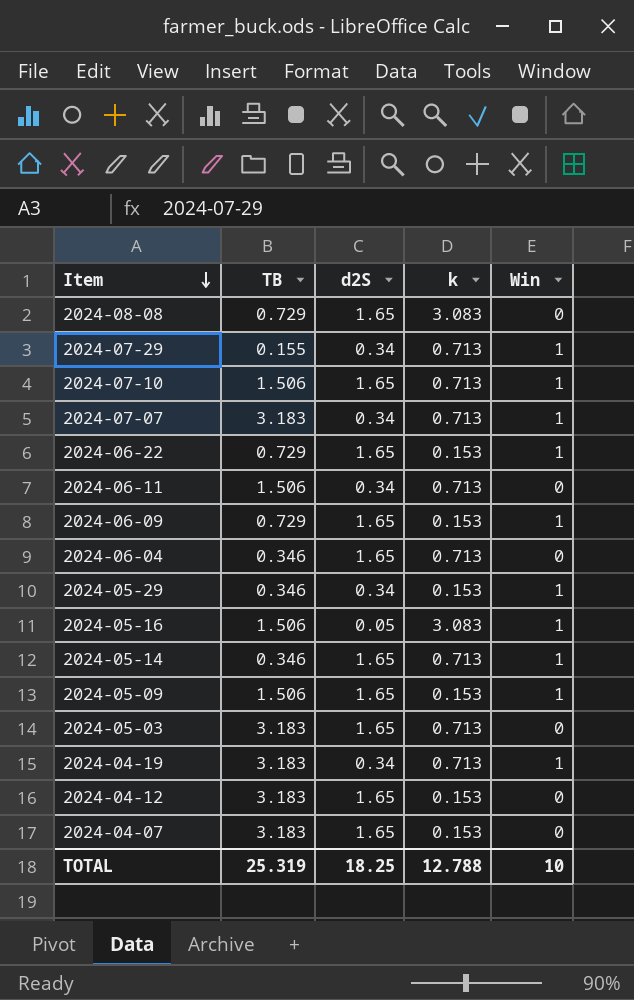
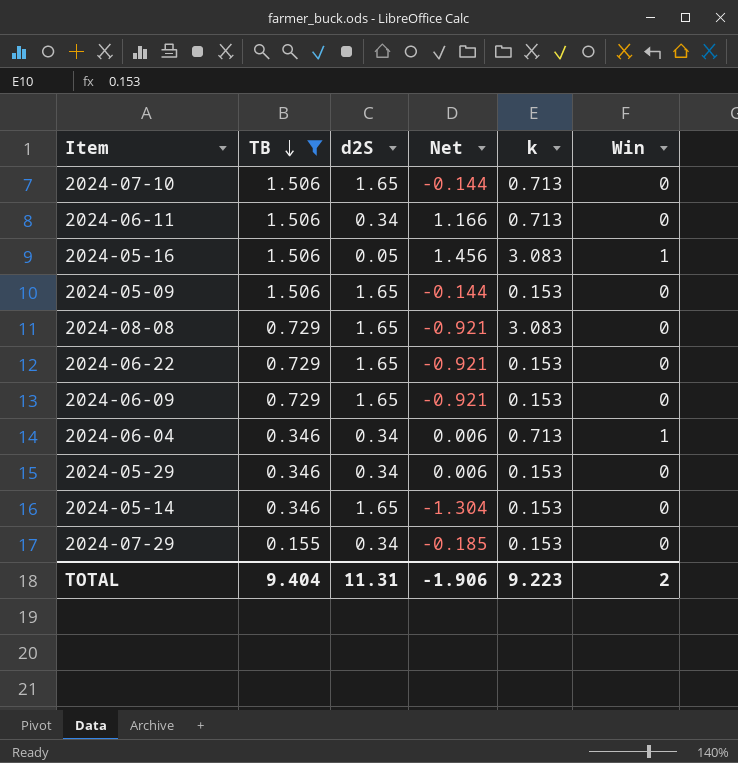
filter: none -> TB != 3.183
row order: Item descending -> TB descending
column Net | formula: none -> [TB] - [d2S]
2024-07-10 | Win: 1 -> 0
2024-05-09 | Win: 1 -> 0
2024-06-22 | Win: 1 -> 0
2024-06-09 | Win: 1 -> 0
2024-06-04 | d2S: 1.65 -> 0.34
2024-06-04 | Win: 0 -> 1
2024-05-29 | Win: 1 -> 0
2024-05-14 | k: 0.713 -> 0.153
2024-05-14 | Win: 1 -> 0
2024-07-29 | k: 0.713 -> 0.153
2024-07-29 | Win: 1 -> 0
TOTAL | TB: 25.319 -> 9.404
TOTAL | d2S: 18.25 -> 11.31
TOTAL | k: 12.788 -> 9.223
TOTAL | Win: 10 -> 2

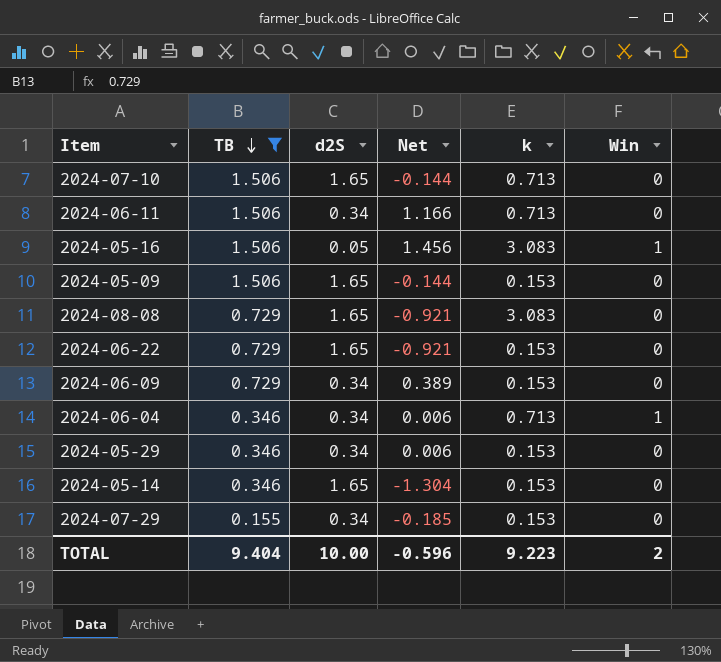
2024-06-09 | d2S: 1.65 -> 0.34
2024-06-09 | Net: -0.921 -> 0.389
TOTAL | d2S: 11.31 -> 10.00
TOTAL | Net: -1.906 -> -0.596

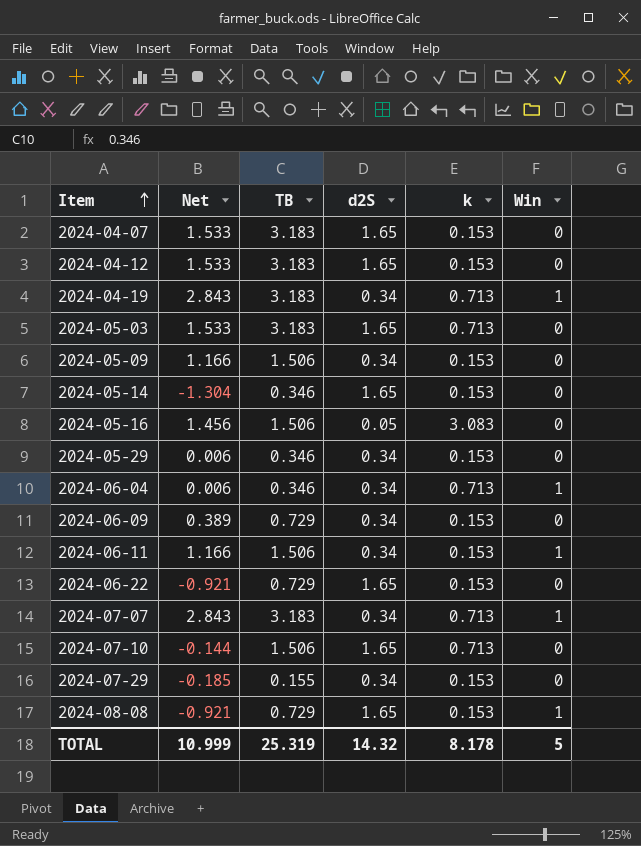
filter: TB != 3.183 -> none
row order: TB descending -> Item ascending
column Net | position: 4 -> 2
2024-05-09 | Net: -0.144 -> 1.166
2024-05-09 | d2S: 1.65 -> 0.34
2024-05-16 | Win: 1 -> 0
2024-06-11 | k: 0.713 -> 0.153
2024-06-11 | Win: 0 -> 1
2024-08-08 | k: 3.083 -> 0.153
2024-08-08 | Win: 0 -> 1
TOTAL | Net: -0.596 -> 10.999
TOTAL | TB: 9.404 -> 25.319
TOTAL | d2S: 10.00 -> 14.32
TOTAL | k: 9.223 -> 8.178
TOTAL | Win: 2 -> 5

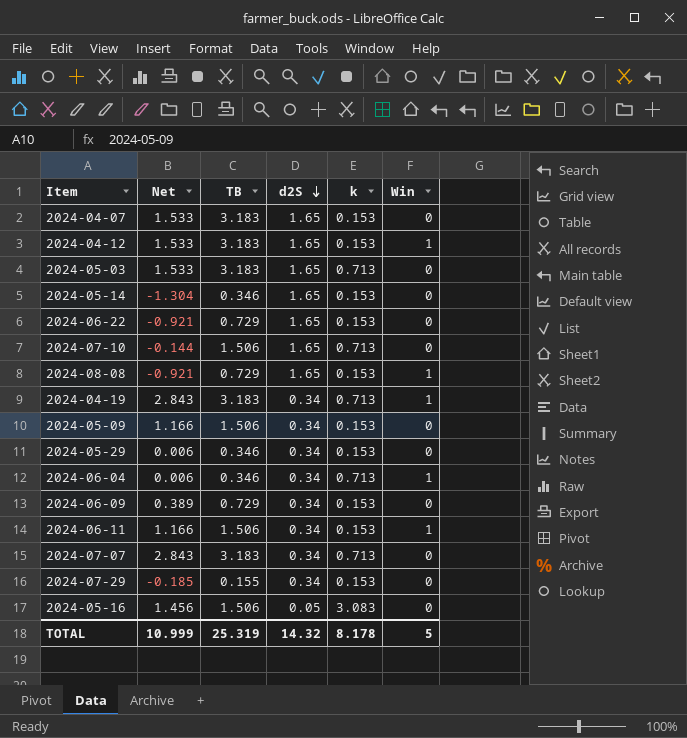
row order: Item ascending -> d2S descending
2024-04-12 | Win: 0 -> 1
2024-07-07 | Win: 1 -> 0

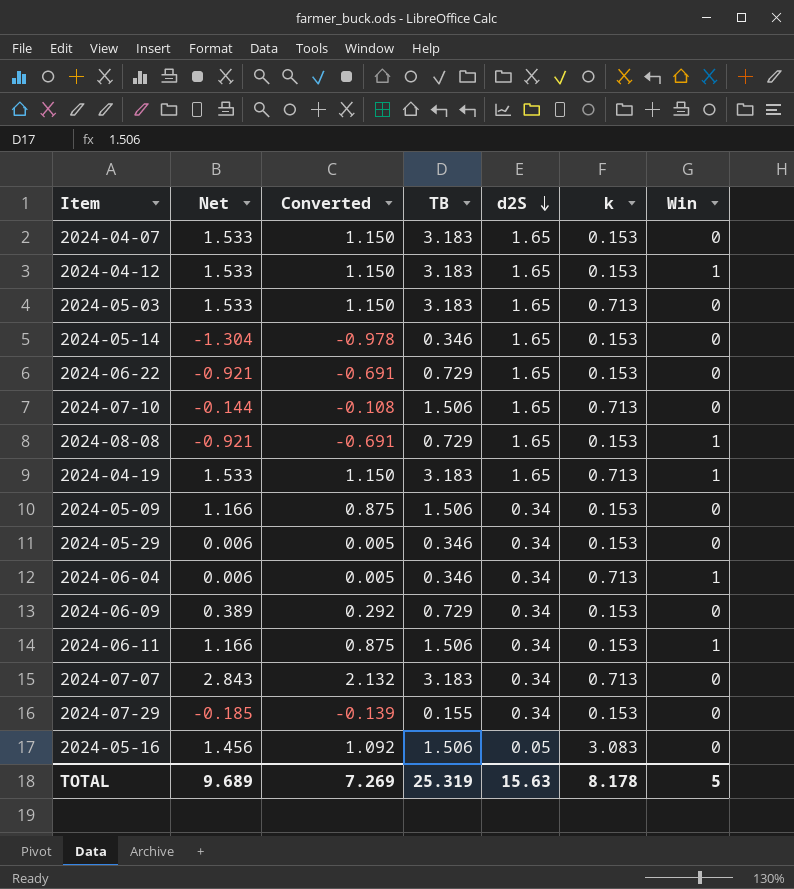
column Converted | formula: none -> [Net] * 0.75
2024-04-19 | Net: 2.843 -> 1.533
2024-04-19 | d2S: 0.34 -> 1.65
TOTAL | Net: 10.999 -> 9.689
TOTAL | d2S: 14.32 -> 15.63

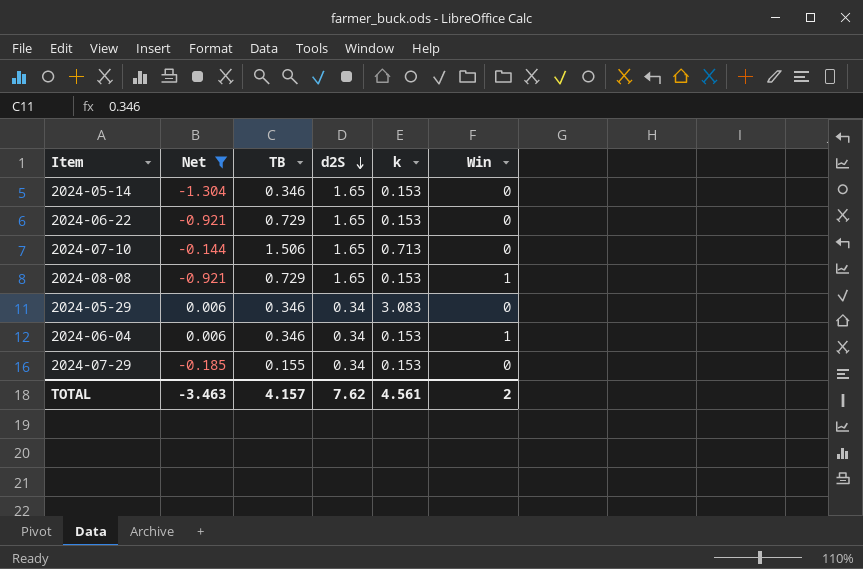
filter: none -> Net <= 0.006
column Converted | formula: [Net] * 0.75 -> none
2024-05-29 | k: 0.153 -> 3.083
2024-06-04 | k: 0.713 -> 0.153
TOTAL | Net: 9.689 -> -3.463
TOTAL | TB: 25.319 -> 4.157
TOTAL | d2S: 15.63 -> 7.62
TOTAL | k: 8.178 -> 4.561
TOTAL | Win: 5 -> 2

